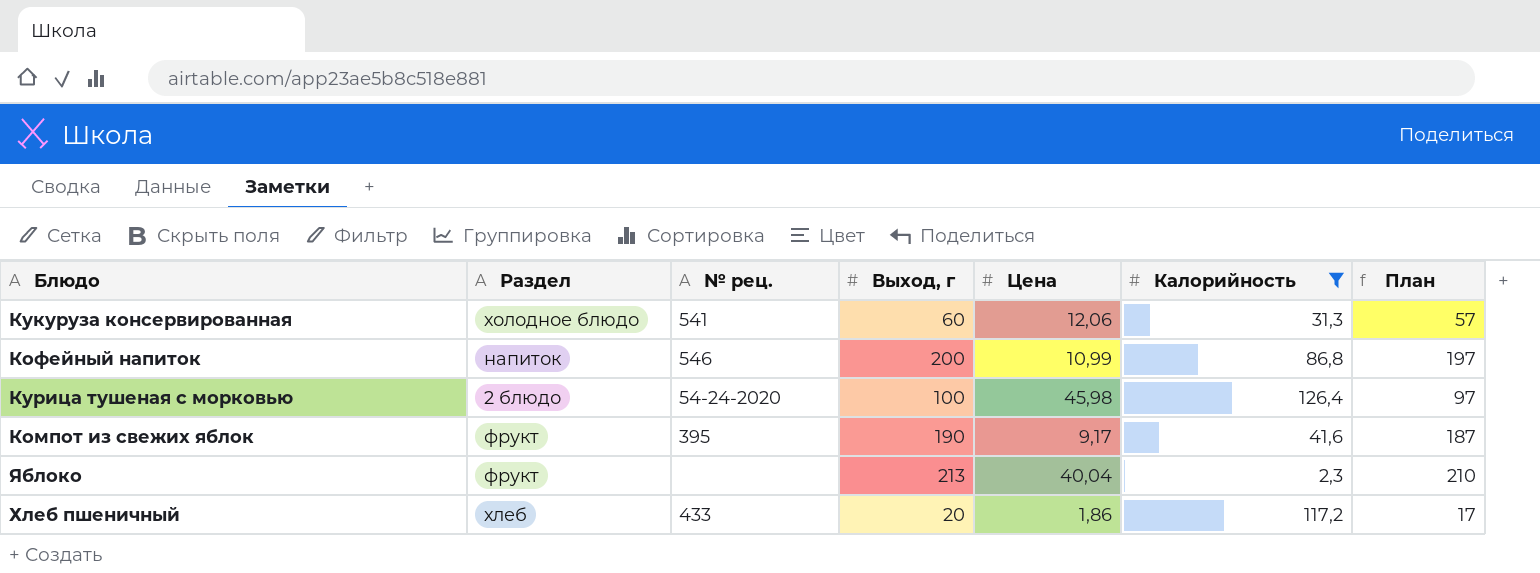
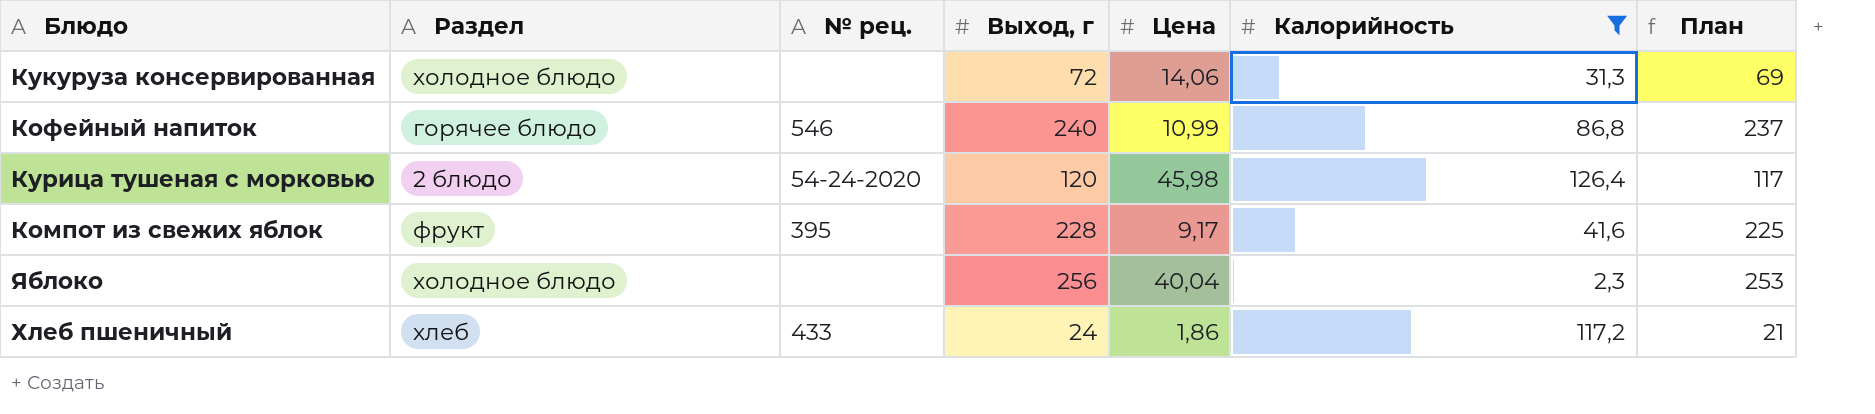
Кукуруза консервированная | № рец.: 541 -> none
Кукуруза консервированная | Выход, г: 60 -> 72
Кукуруза консервированная | Цена: 12,06 -> 14,06
Кукуруза консервированная | План: 57 -> 69
Кофейный напиток | Раздел: напиток -> горячее блюдо
Кофейный напиток | Выход, г: 200 -> 240
Кофейный напиток | План: 197 -> 237
Курица тушеная с морковью | Выход, г: 100 -> 120
Курица тушеная с морковью | План: 97 -> 117
Компот из свежих яблок | Выход, г: 190 -> 228
Компот из свежих яблок | План: 187 -> 225
Яблоко | Раздел: фрукт -> холодное блюдо
Яблоко | Выход, г: 213 -> 256
Яблоко | План: 210 -> 253
Хлеб пшеничный | Выход, г: 20 -> 24
Хлеб пшеничный | План: 17 -> 21

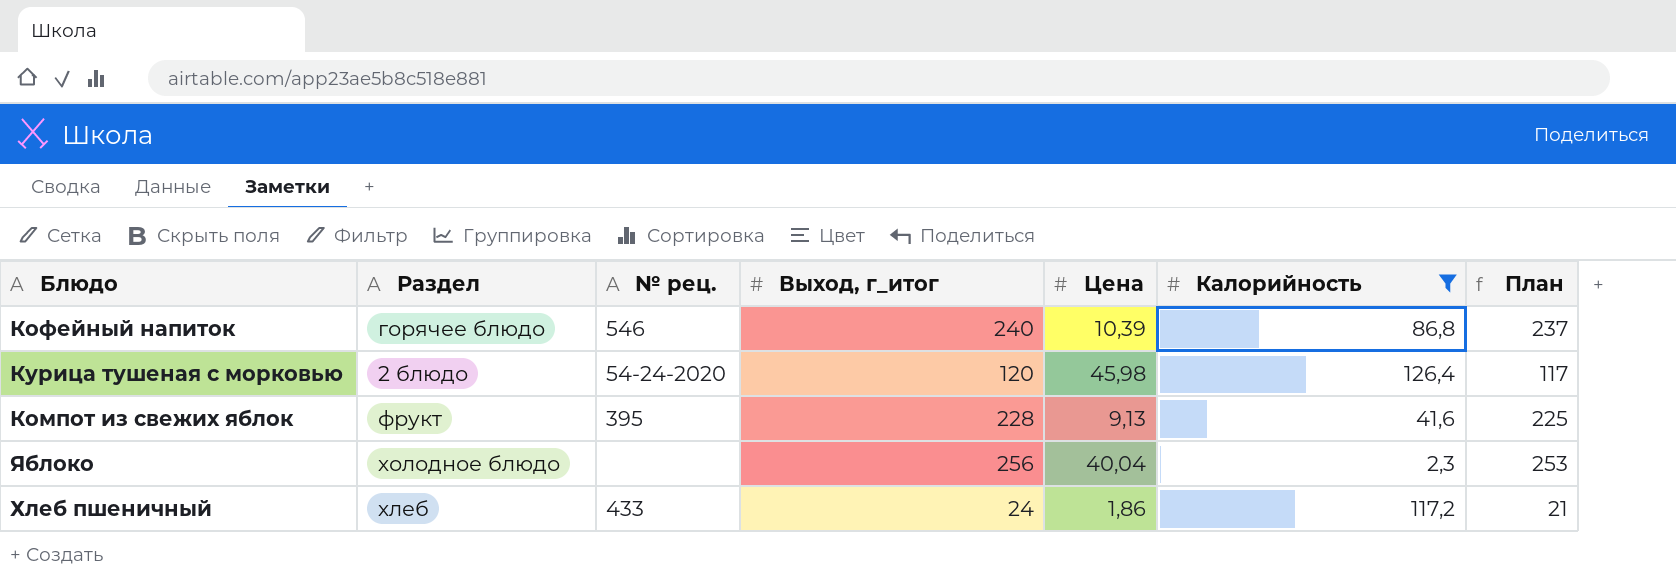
column name: Выход, г -> Выход, г_итог
row Кукуруза консервированная: холодное блюдо | none | 72 | 14,06 | 31,3 | 69 -> none
Кофейный напиток | Цена: 10,99 -> 10,39
Компот из свежих яблок | Цена: 9,17 -> 9,13

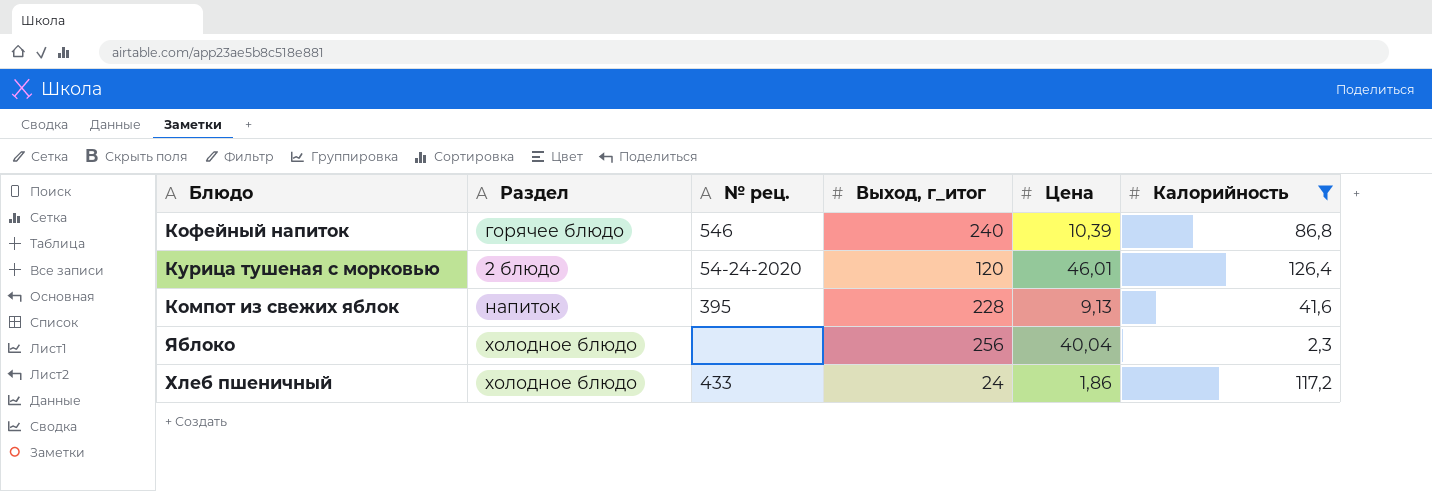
column План | formula: [Выход, г_итог] - 3 -> none
Курица тушеная с морковью | Цена: 45,98 -> 46,01
Компот из свежих яблок | Раздел: фрукт -> напиток
Хлеб пшеничный | Раздел: хлеб -> холодное блюдо

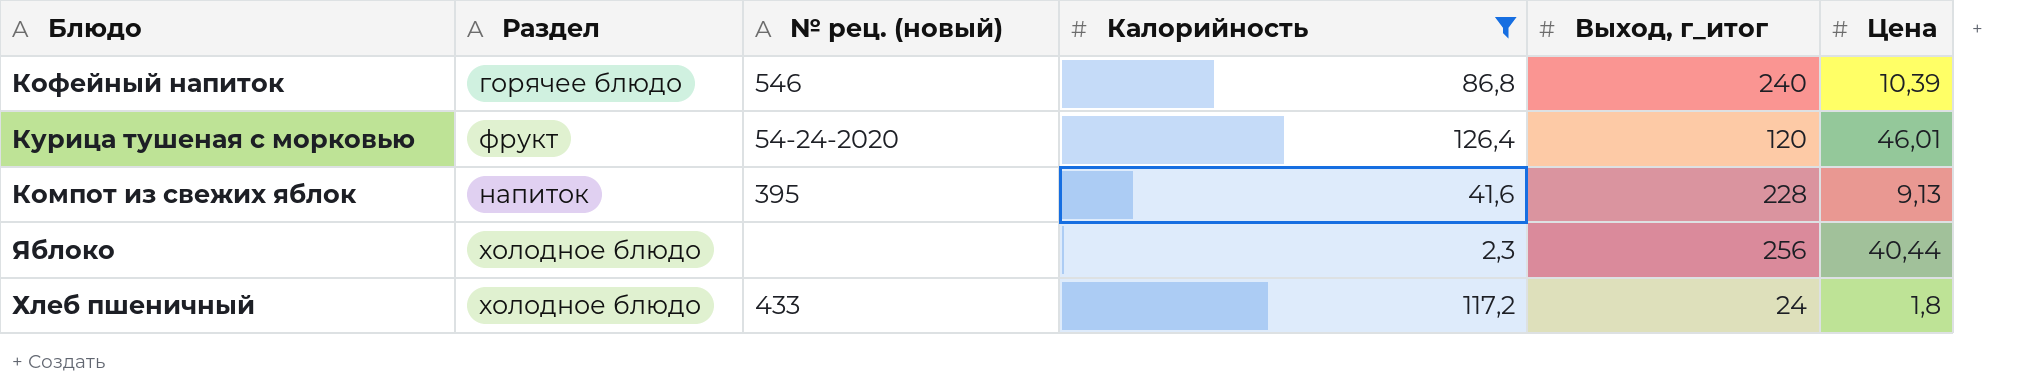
column name: № рец. -> № рец. (новый)
column Калорийность | position: 6 -> 4
Курица тушеная с морковью | Раздел: 2 блюдо -> фрукт
Яблоко | Цена: 40,04 -> 40,44
Хлеб пшеничный | Цена: 1,86 -> 1,8

